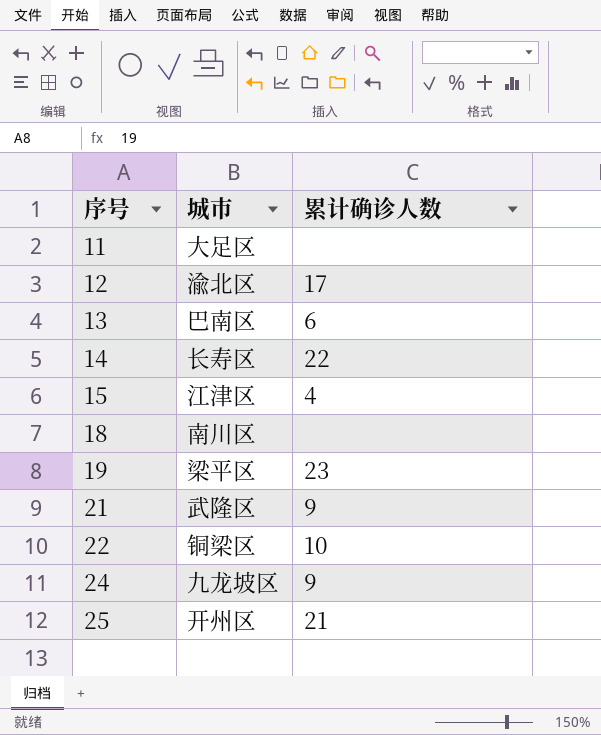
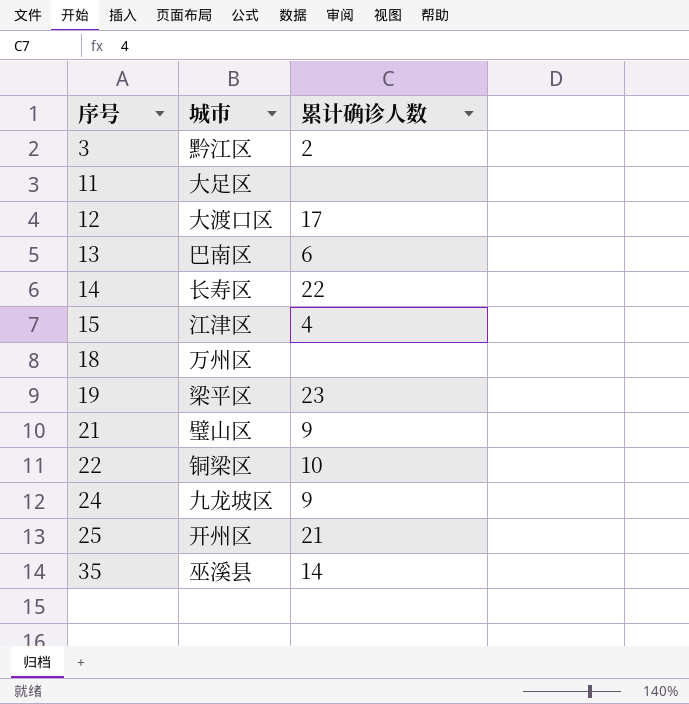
row 3: none -> 黔江区 | 2
12 | 城市: 渝北区 -> 大渡口区
18 | 城市: 南川区 -> 万州区
21 | 城市: 武隆区 -> 璧山区
row 35: none -> 巫溪县 | 14

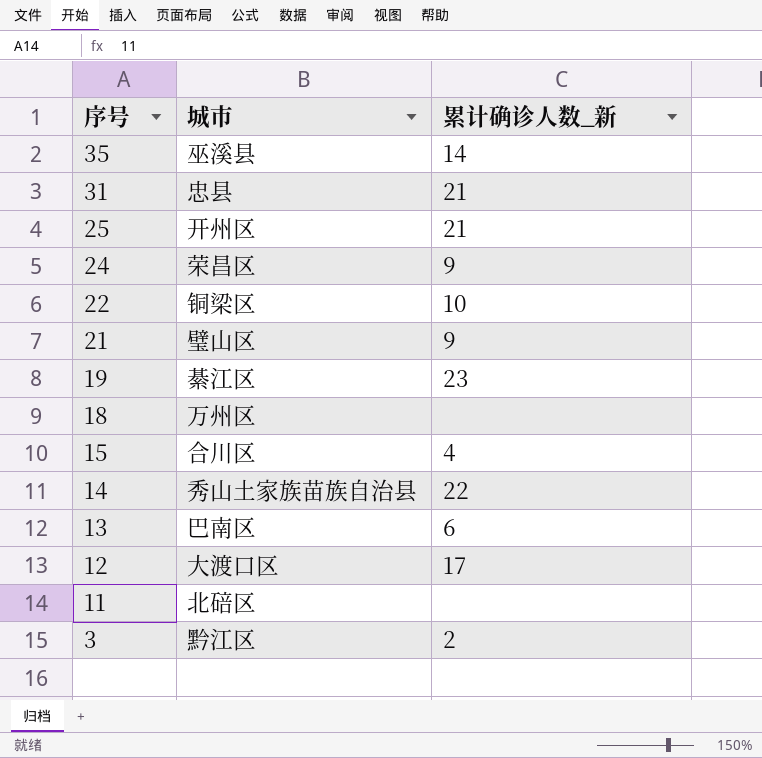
row order: 序号 ascending -> 序号 descending
column name: 累计确诊人数 -> 累计确诊人数_新
row 31: none -> 忠县 | 21
24 | 城市: 九龙坡区 -> 荣昌区
19 | 城市: 梁平区 -> 綦江区
15 | 城市: 江津区 -> 合川区
14 | 城市: 长寿区 -> 秀山土家族苗族自治县
11 | 城市: 大足区 -> 北碚区

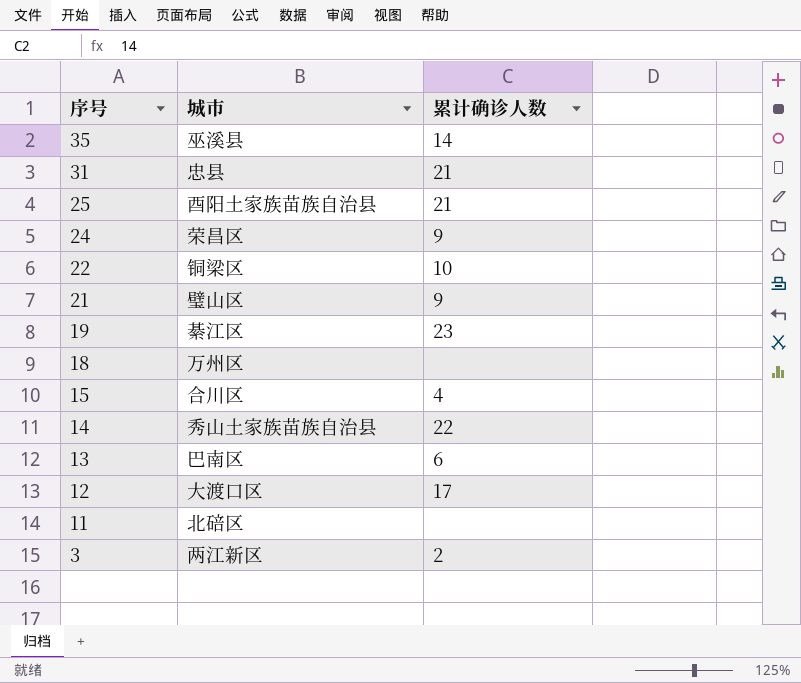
column name: 累计确诊人数_新 -> 累计确诊人数
25 | 城市: 开州区 -> 酉阳土家族苗族自治县
3 | 城市: 黔江区 -> 两江新区

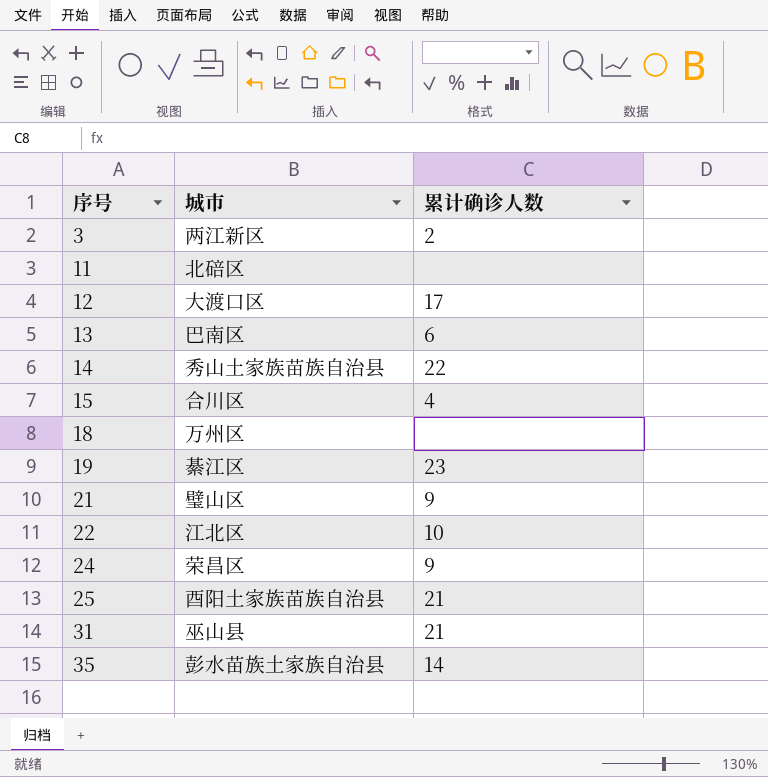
row order: 序号 descending -> 序号 ascending
22 | 城市: 铜梁区 -> 江北区
31 | 城市: 忠县 -> 巫山县
35 | 城市: 巫溪县 -> 彭水苗族土家族自治县

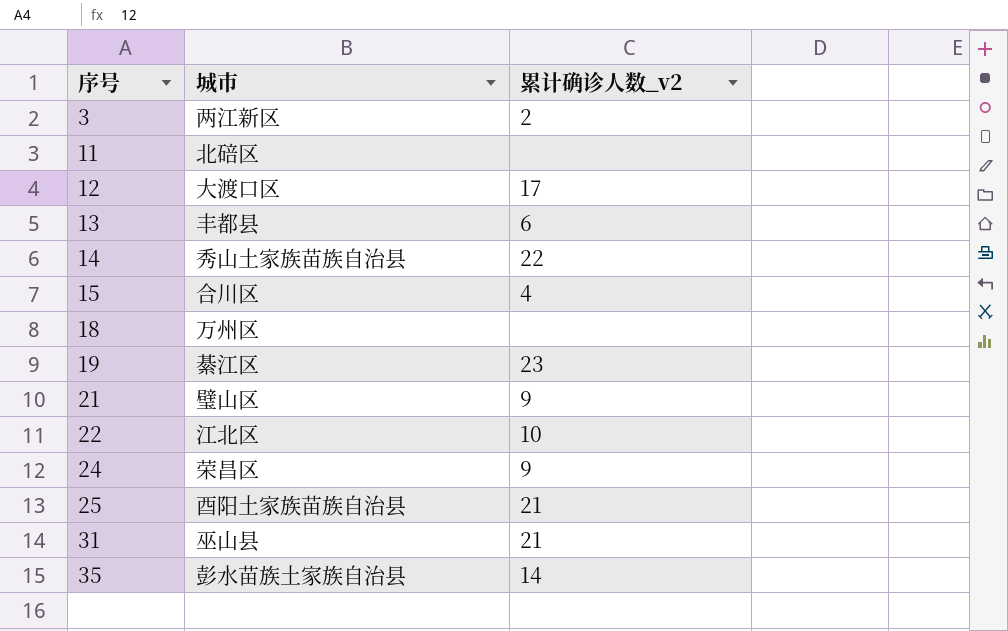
column name: 累计确诊人数 -> 累计确诊人数_v2
13 | 城市: 巴南区 -> 丰都县

